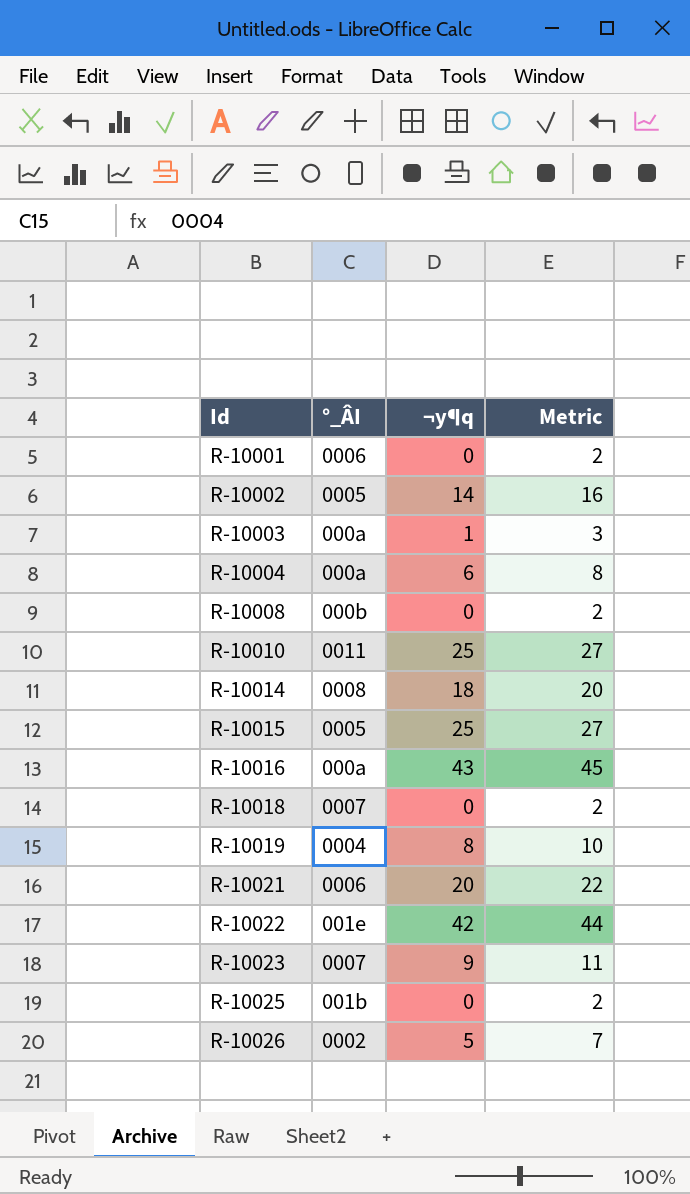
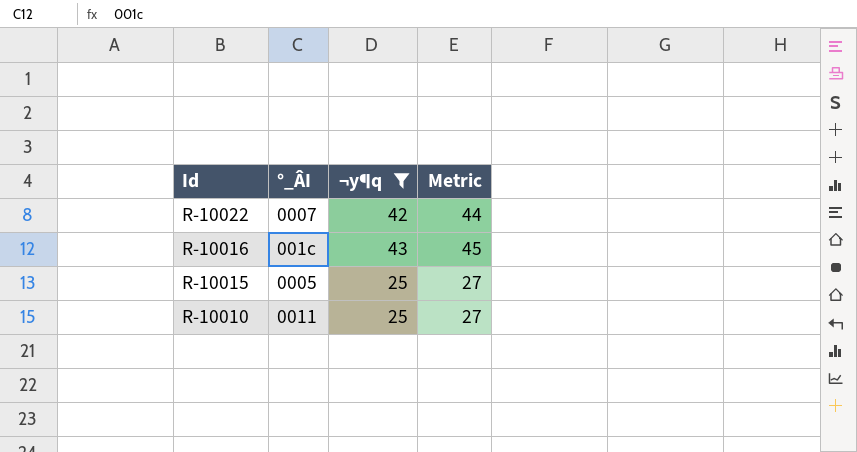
filter: none -> ¬y¶q >= 25
row order: Id ascending -> Id descending
R-10022 | °_ÂI: 001e -> 0007
R-10016 | °_ÂI: 000a -> 001c

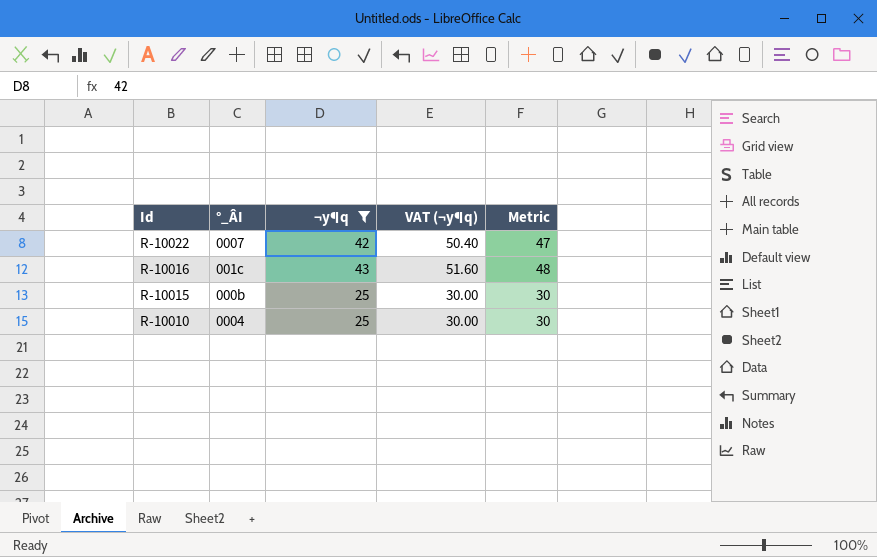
column VAT (¬y¶q) | formula: none -> [¬y¶q] * 1.2
column Metric | formula: [¬y¶q] + 2 -> [¬y¶q] + 5
R-10015 | °_ÂI: 0005 -> 000b
R-10010 | °_ÂI: 0011 -> 0004

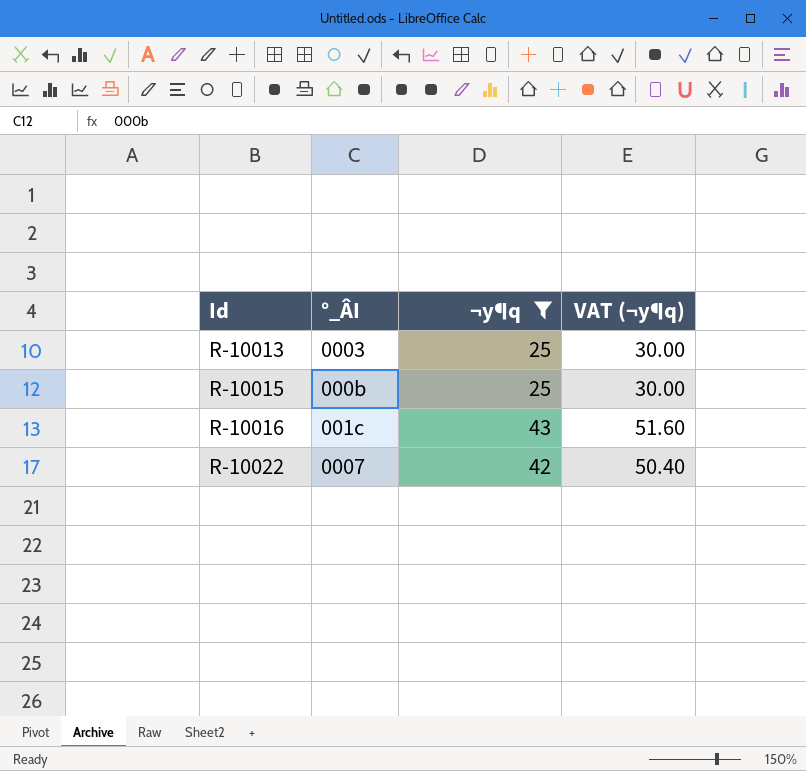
row order: Id descending -> Id ascending
column Metric | formula: [¬y¶q] + 5 -> none
row R-10010: 0004 | 25 | 30.00 | 30 -> none
row R-10013: none -> 0003 | 25 | 30.00

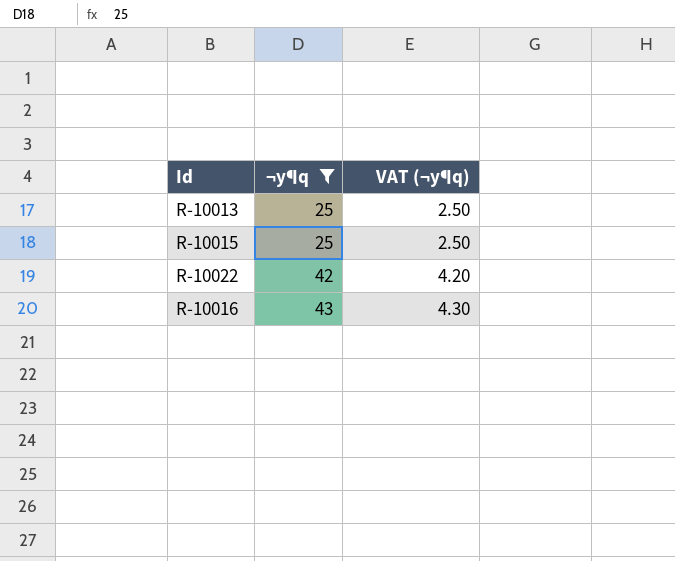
row order: Id ascending -> ¬y¶q ascending
column °_ÂI | position: 2 -> none
column VAT (¬y¶q) | formula: [¬y¶q] * 1.2 -> [¬y¶q] * 0.1

